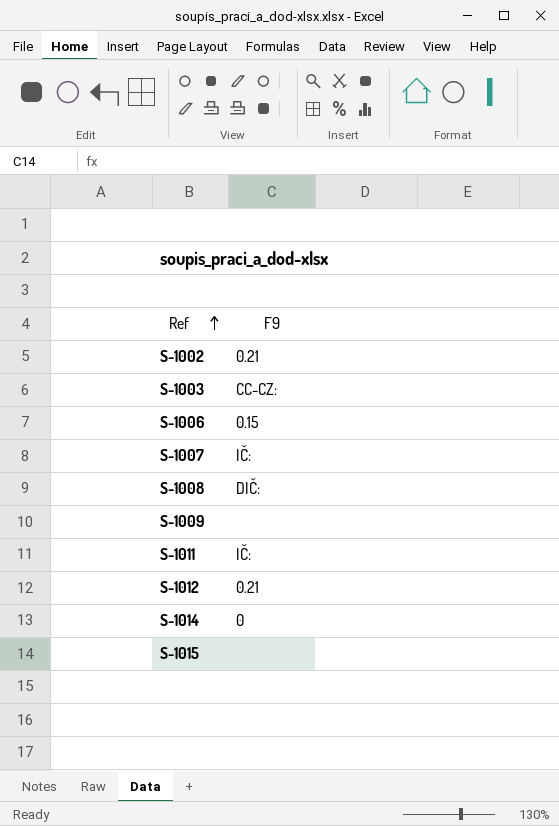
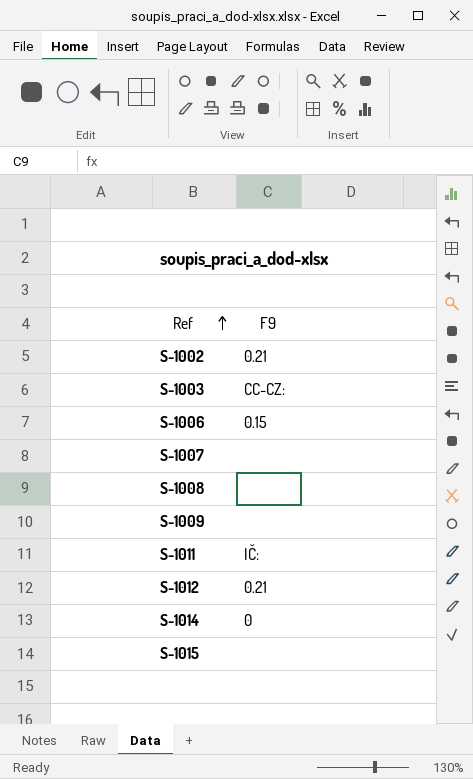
S-1007 | F9: IČ: -> none
S-1008 | F9: DIČ: -> none

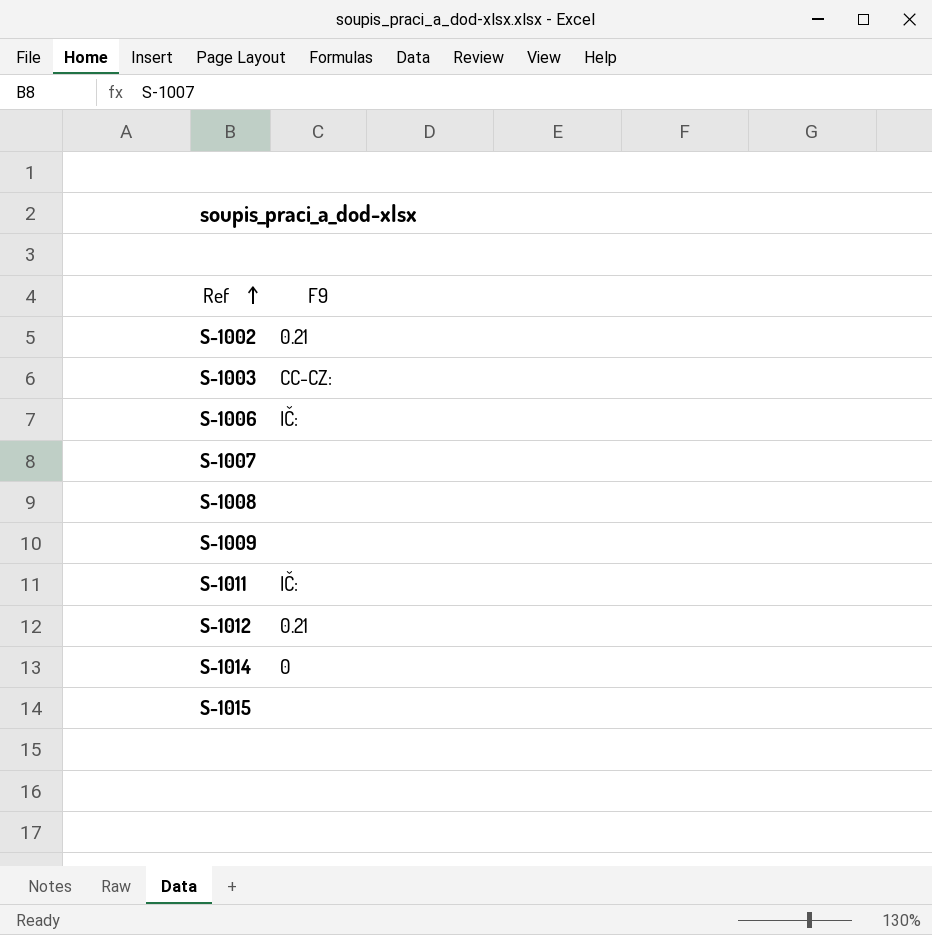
S-1006 | F9: 0.15 -> IČ:

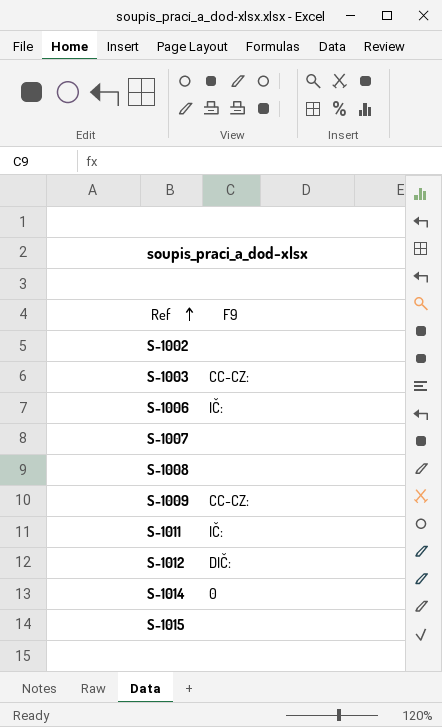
S-1002 | F9: 0.21 -> none
S-1009 | F9: none -> CC-CZ:
S-1012 | F9: 0.21 -> DIČ:

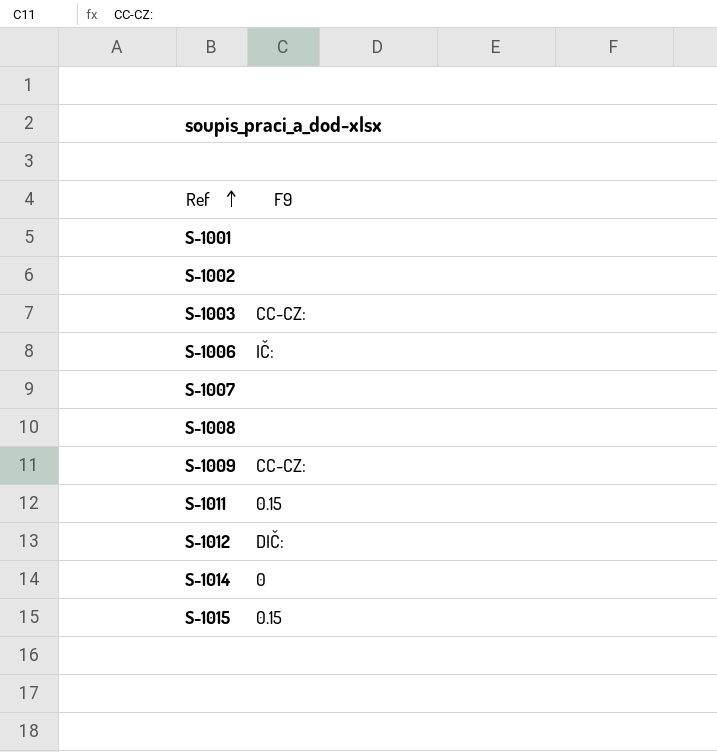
row S-1001: none -> none
S-1011 | F9: IČ: -> 0.15
S-1015 | F9: none -> 0.15

